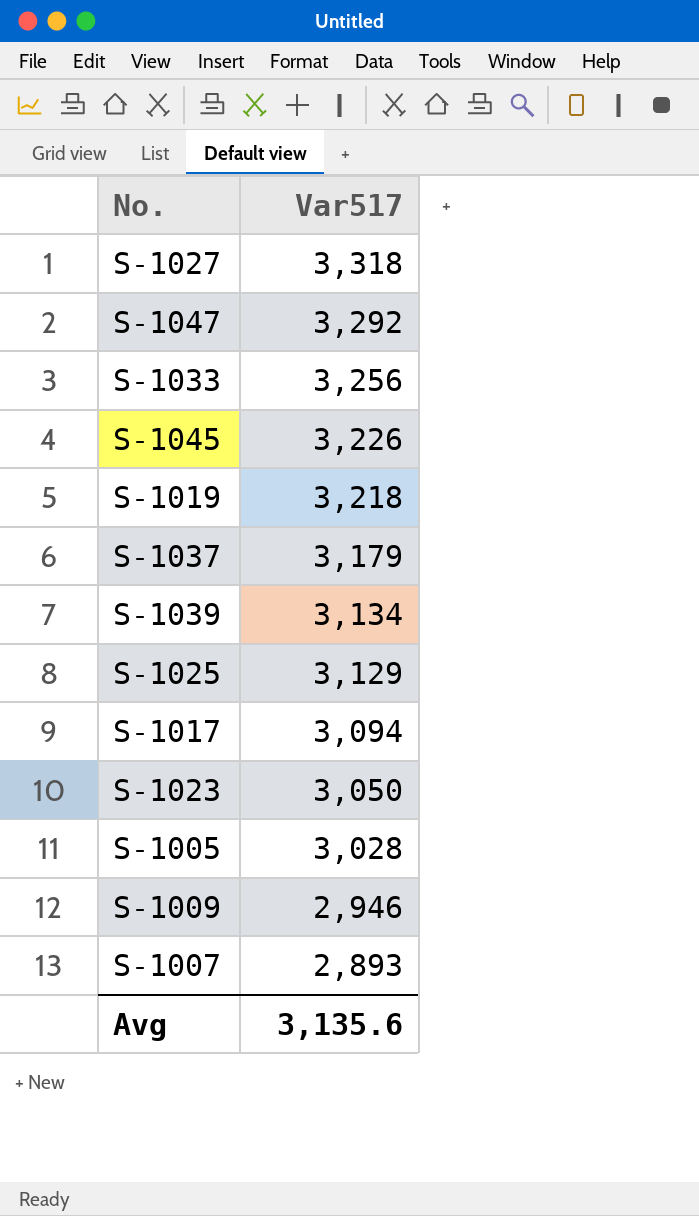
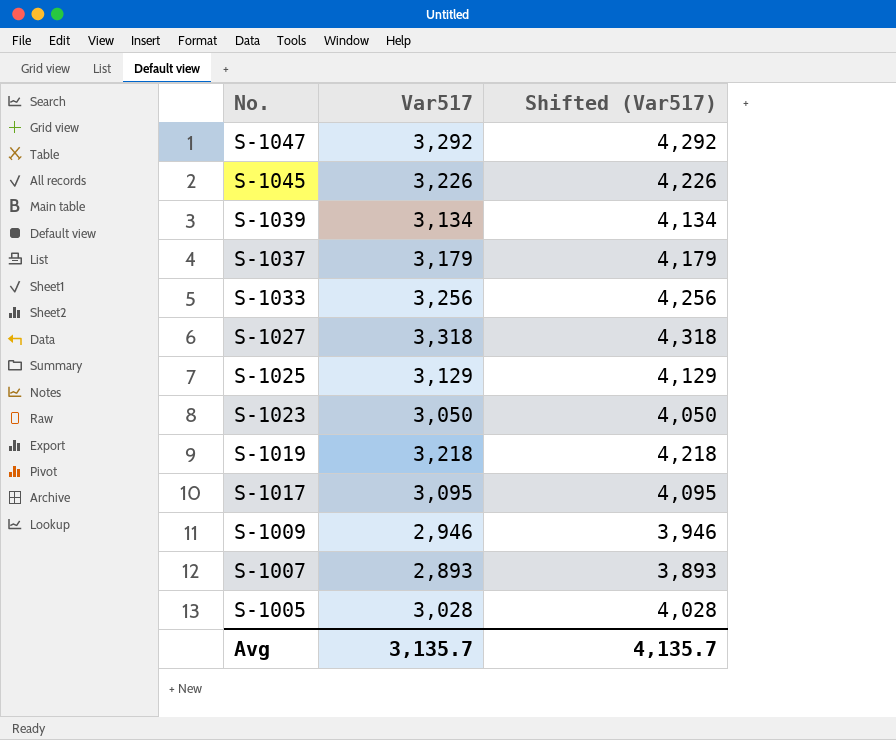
row order: Var517 descending -> No. descending
column Shifted (Var517) | formula: none -> [Var517] + 1000
S-1017 | Var517: 3,094 -> 3,095
Avg | Var517: 3,135.6 -> 3,135.7

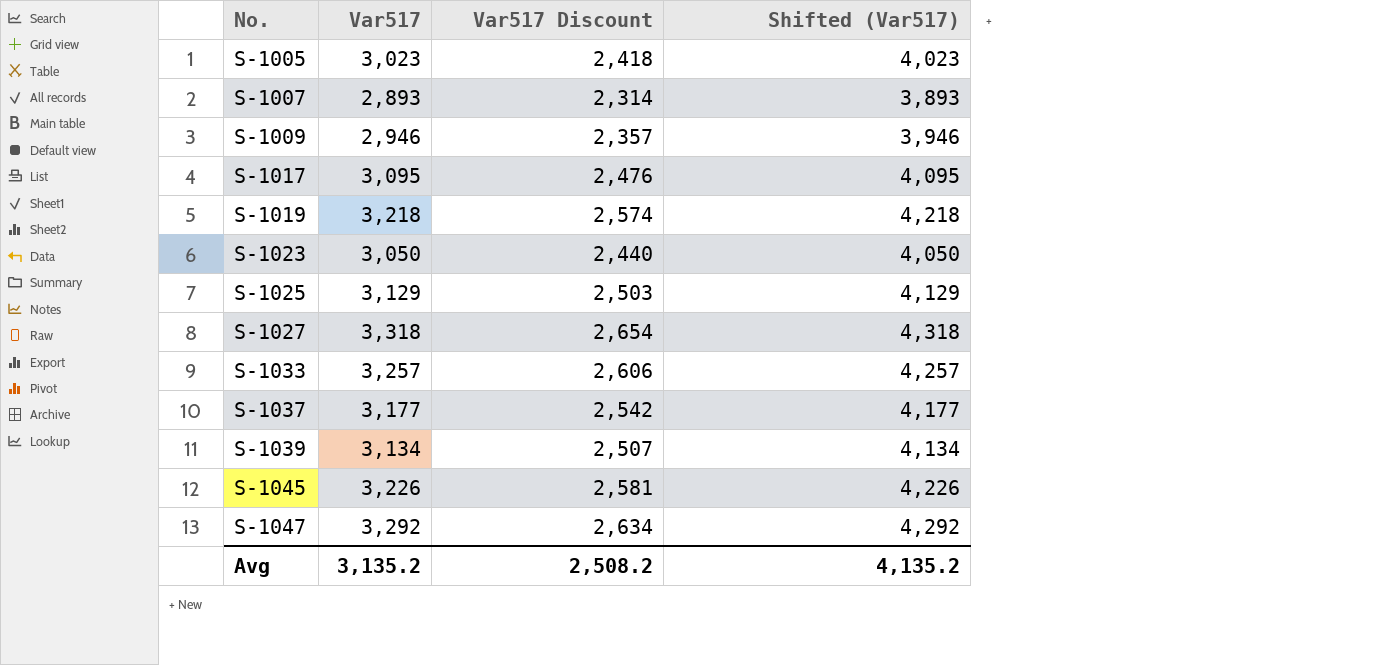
row order: No. descending -> No. ascending
column Var517 Discount | formula: none -> [Var517] * 0.8
S-1005 | Var517: 3,028 -> 3,023
S-1005 | Shifted (Var517): 4,028 -> 4,023
S-1033 | Var517: 3,256 -> 3,257
S-1033 | Shifted (Var517): 4,256 -> 4,257
S-1037 | Var517: 3,179 -> 3,177
S-1037 | Shifted (Var517): 4,179 -> 4,177
Avg | Var517: 3,135.7 -> 3,135.2
Avg | Shifted (Var517): 4,135.7 -> 4,135.2

